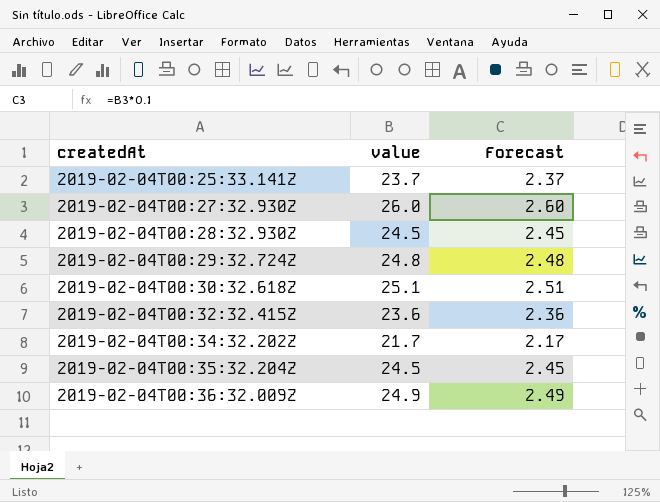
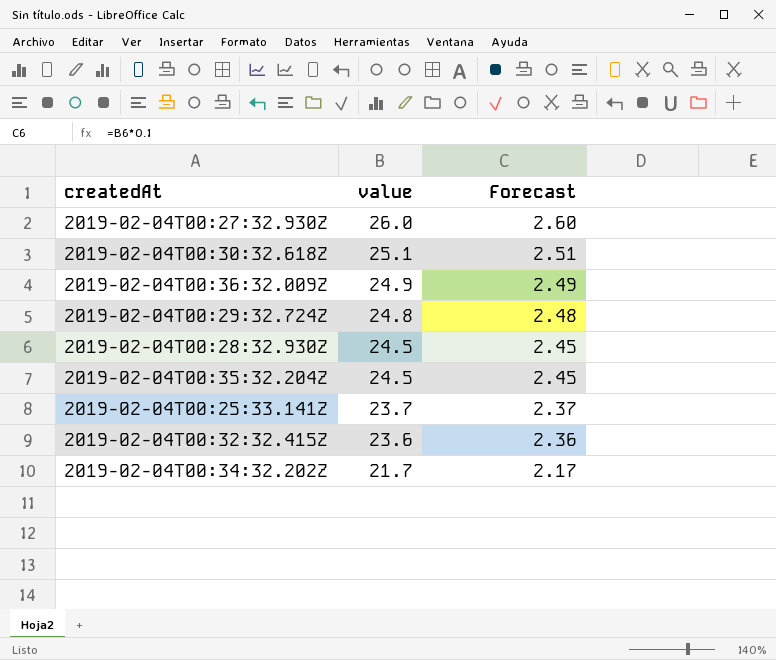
row order: createdAt ascending -> value descending

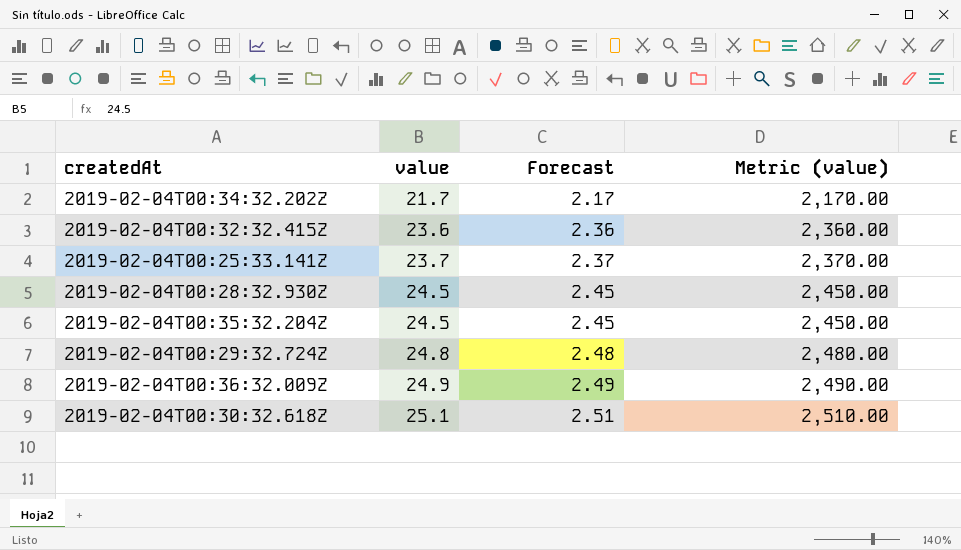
row order: value descending -> value ascending
column Metric (value) | formula: none -> [value] * 100
row 2019-02-04T00:27:32.930Z: 26.0 | 2.60 -> none

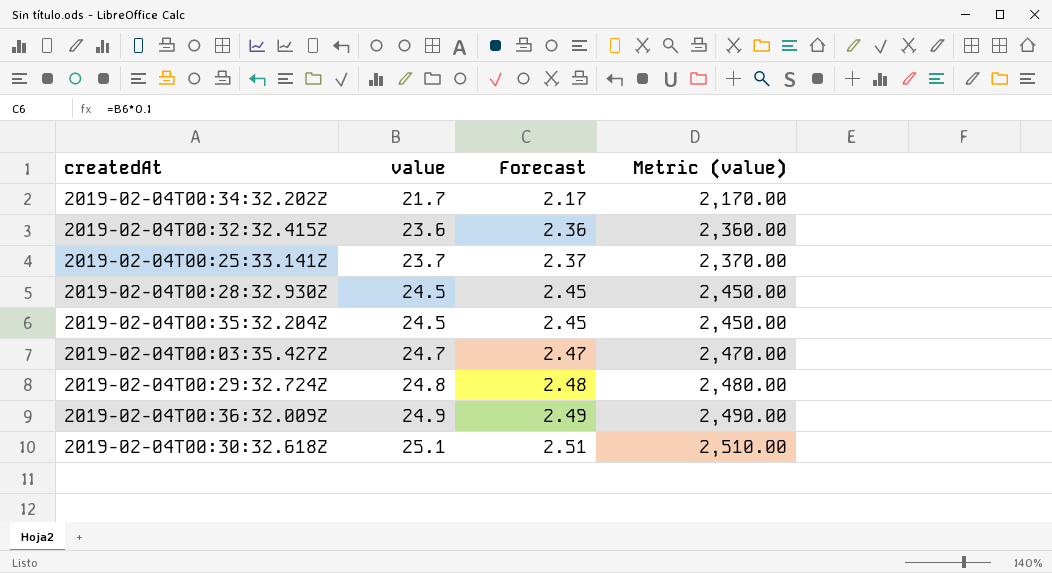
row 2019-02-04T00:03:35.427Z: none -> 24.7 | 2.47 | 2,470.00

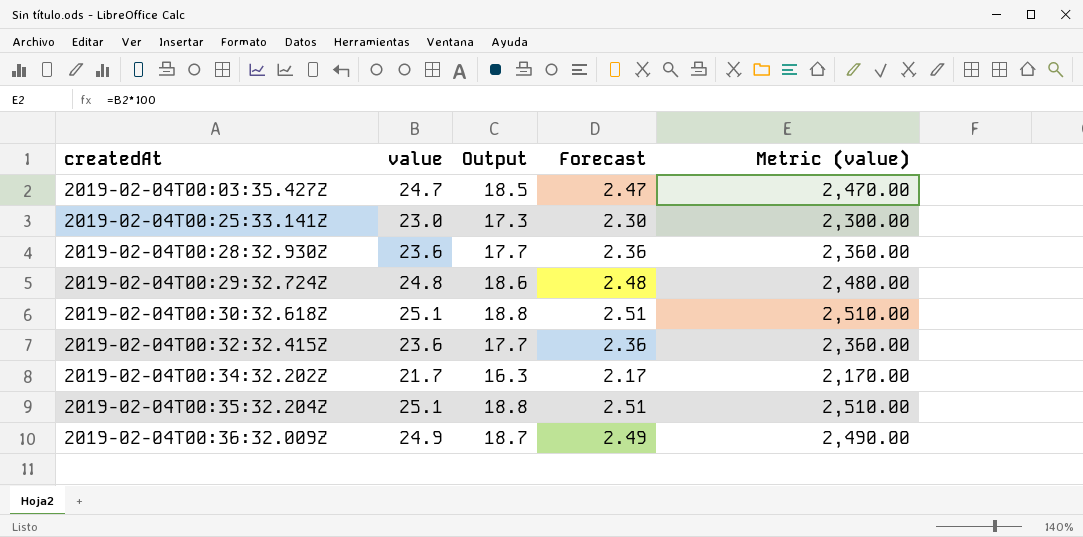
row order: value ascending -> createdAt ascending
column Output | formula: none -> [value] * 0.75
2019-02-04T00:25:33.141Z | value: 23.7 -> 23.0
2019-02-04T00:25:33.141Z | Forecast: 2.37 -> 2.30
2019-02-04T00:25:33.141Z | Metric (value): 2,370.00 -> 2,300.00
2019-02-04T00:28:32.930Z | value: 24.5 -> 23.6
2019-02-04T00:28:32.930Z | Forecast: 2.45 -> 2.36
2019-02-04T00:28:32.930Z | Metric (value): 2,450.00 -> 2,360.00
2019-02-04T00:35:32.204Z | value: 24.5 -> 25.1
2019-02-04T00:35:32.204Z | Forecast: 2.45 -> 2.51
2019-02-04T00:35:32.204Z | Metric (value): 2,450.00 -> 2,510.00

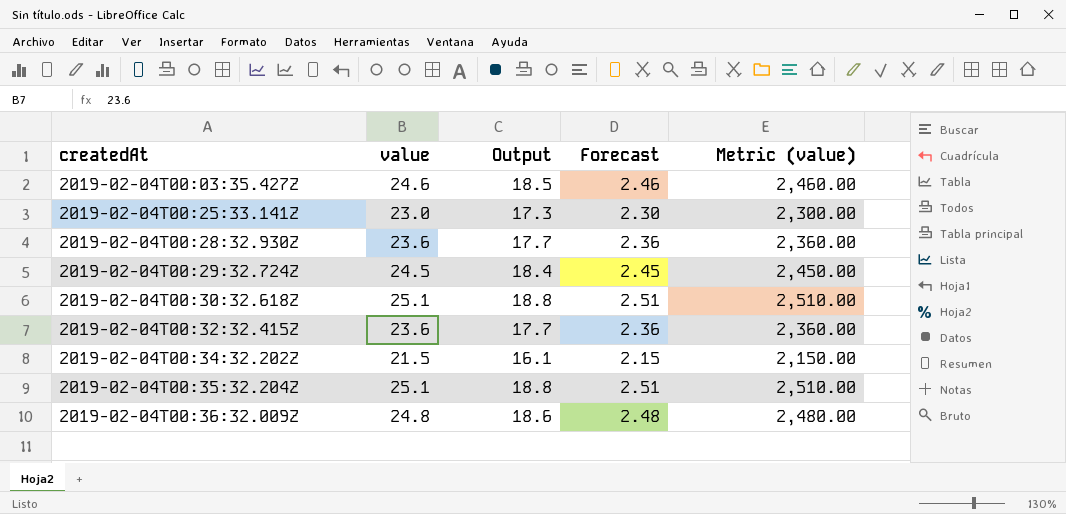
2019-02-04T00:03:35.427Z | value: 24.7 -> 24.6
2019-02-04T00:03:35.427Z | Forecast: 2.47 -> 2.46
2019-02-04T00:03:35.427Z | Metric (value): 2,470.00 -> 2,460.00
2019-02-04T00:29:32.724Z | value: 24.8 -> 24.5
2019-02-04T00:29:32.724Z | Output: 18.6 -> 18.4
2019-02-04T00:29:32.724Z | Forecast: 2.48 -> 2.45
2019-02-04T00:29:32.724Z | Metric (value): 2,480.00 -> 2,450.00
2019-02-04T00:34:32.202Z | value: 21.7 -> 21.5
2019-02-04T00:34:32.202Z | Output: 16.3 -> 16.1
2019-02-04T00:34:32.202Z | Forecast: 2.17 -> 2.15
2019-02-04T00:34:32.202Z | Metric (value): 2,170.00 -> 2,150.00
2019-02-04T00:36:32.009Z | value: 24.9 -> 24.8
2019-02-04T00:36:32.009Z | Output: 18.7 -> 18.6
2019-02-04T00:36:32.009Z | Forecast: 2.49 -> 2.48
2019-02-04T00:36:32.009Z | Metric (value): 2,490.00 -> 2,480.00

